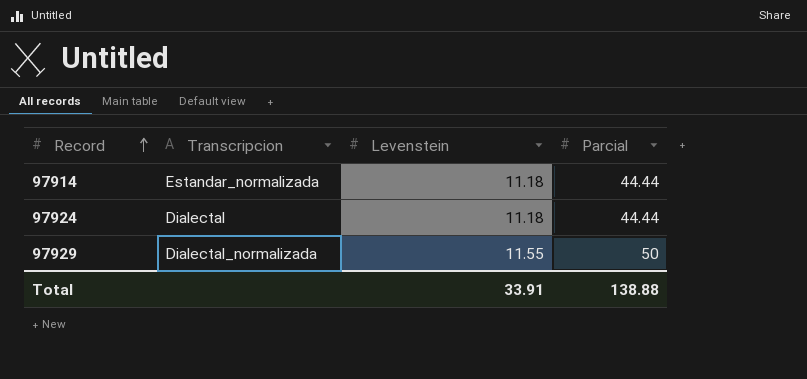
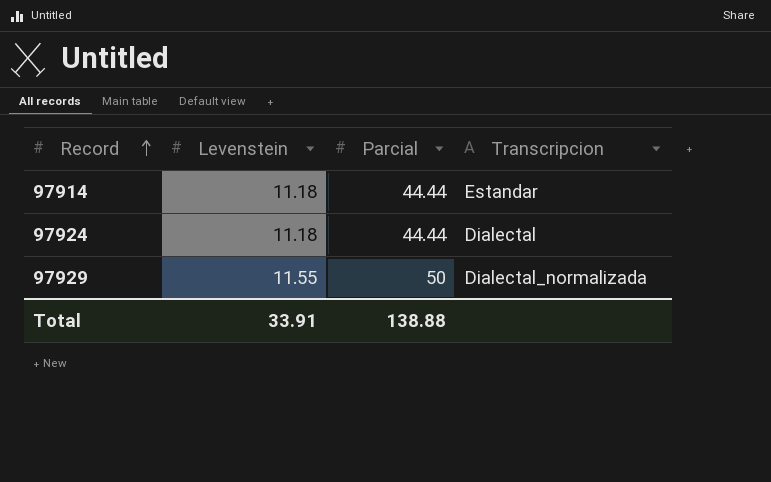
column Transcripcion | position: 2 -> 4
97914 | Transcripcion: Estandar_normalizada -> Estandar

